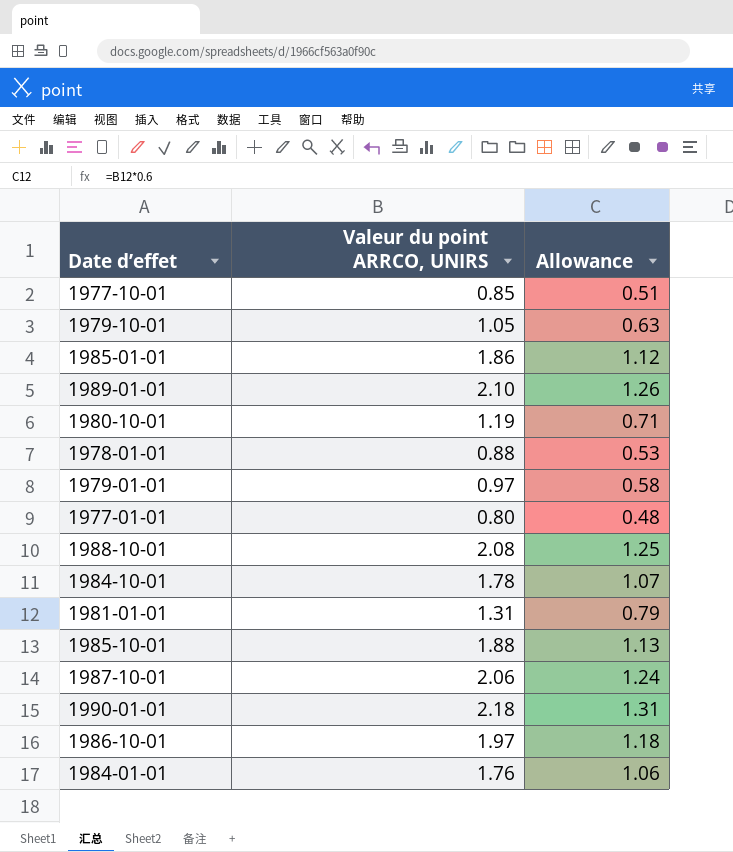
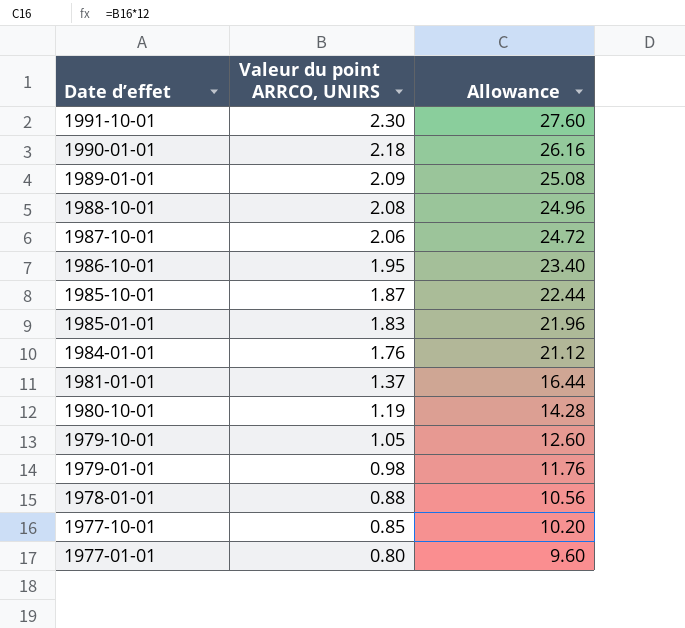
row order: none -> Date d’effet descending
column Allowance | formula: [Valeur du point ARRCO, UNIRS] * 0.6 -> [Valeur du point ARRCO, UNIRS] * 12
row 1984-10-01: 1.78 | 1.07 -> none
row 1991-10-01: none -> 2.30 | 27.60
1989-01-01 | Valeur du point ARRCO, UNIRS: 2.10 -> 2.09
1986-10-01 | Valeur du point ARRCO, UNIRS: 1.97 -> 1.95
1985-10-01 | Valeur du point ARRCO, UNIRS: 1.88 -> 1.87
1985-01-01 | Valeur du point ARRCO, UNIRS: 1.86 -> 1.83
1981-01-01 | Valeur du point ARRCO, UNIRS: 1.31 -> 1.37
1979-01-01 | Valeur du point ARRCO, UNIRS: 0.97 -> 0.98

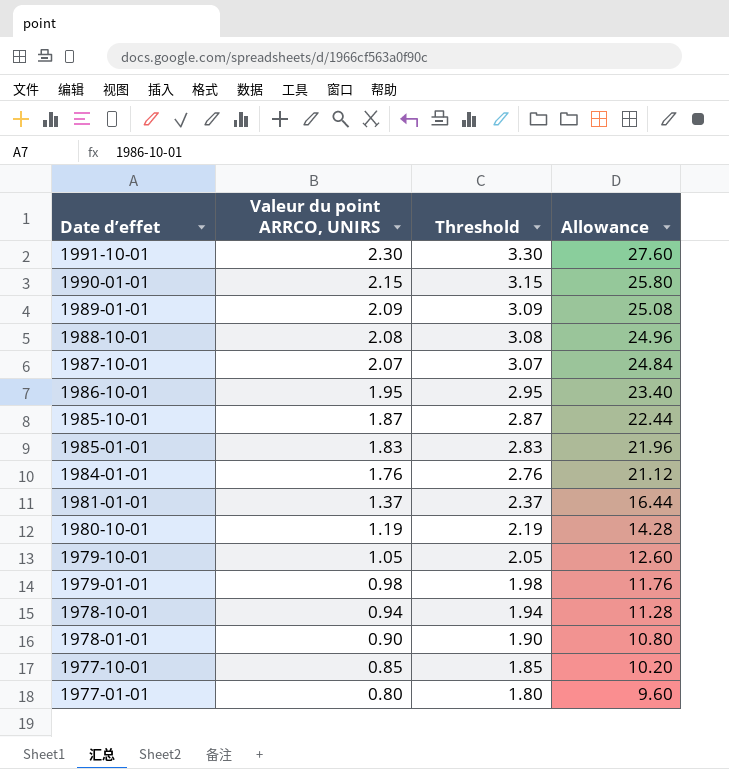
column Threshold | formula: none -> [Valeur du point ARRCO, UNIRS] + 1
1990-01-01 | Valeur du point ARRCO, UNIRS: 2.18 -> 2.15
1990-01-01 | Allowance: 26.16 -> 25.80
1987-10-01 | Valeur du point ARRCO, UNIRS: 2.06 -> 2.07
1987-10-01 | Allowance: 24.72 -> 24.84
row 1978-10-01: none -> 0.94 | 1.94 | 11.28
1978-01-01 | Valeur du point ARRCO, UNIRS: 0.88 -> 0.90
1978-01-01 | Allowance: 10.56 -> 10.80

